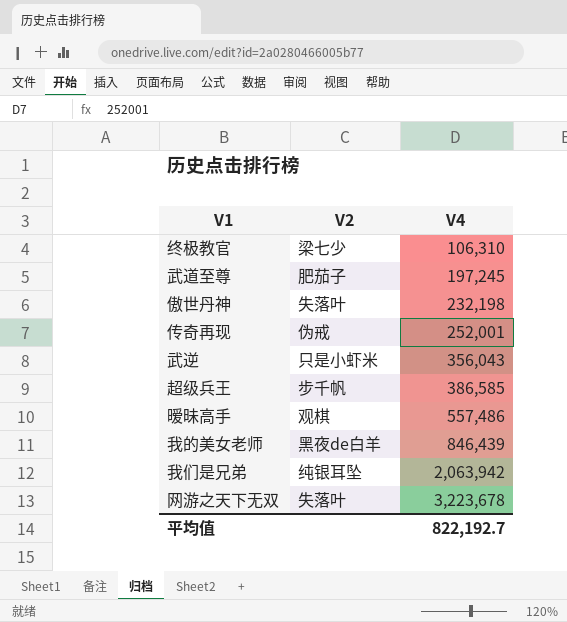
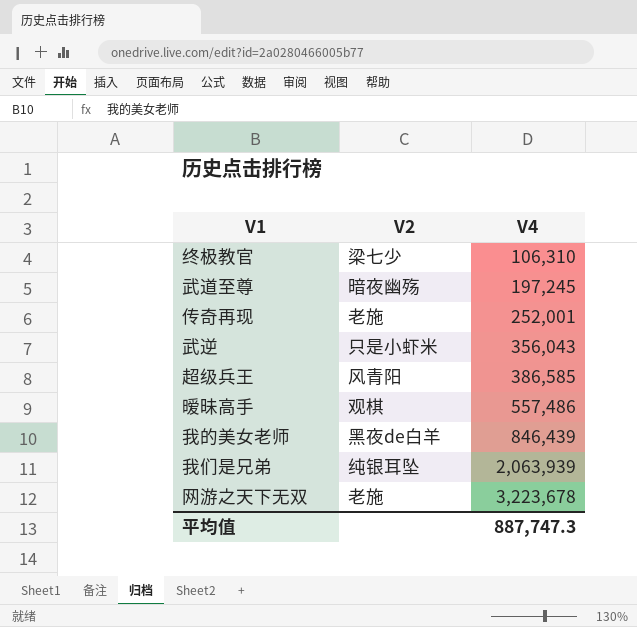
row 傲世丹神: 失落叶 | 232,198 -> none
武道至尊 | V2: 肥茄子 -> 暗夜幽殇
传奇再现 | V2: 伪戒 -> 老施
超级兵王 | V2: 步千帆 -> 风青阳
我们是兄弟 | V4: 2,063,942 -> 2,063,939
网游之天下无双 | V2: 失落叶 -> 老施
平均值 | V4: 822,192.7 -> 887,747.3

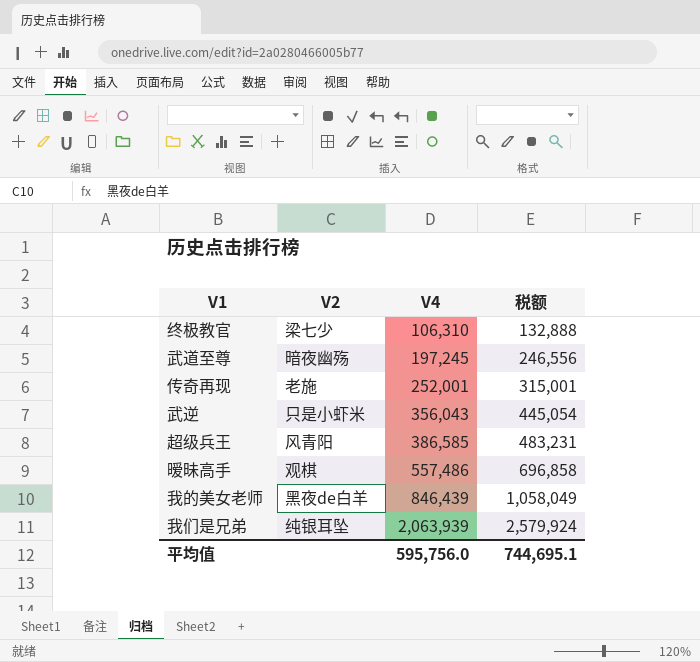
column 税额 | formula: none -> [V4] * 1.25
row 网游之天下无双: 老施 | 3,223,678 -> none
平均值 | V4: 887,747.3 -> 595,756.0

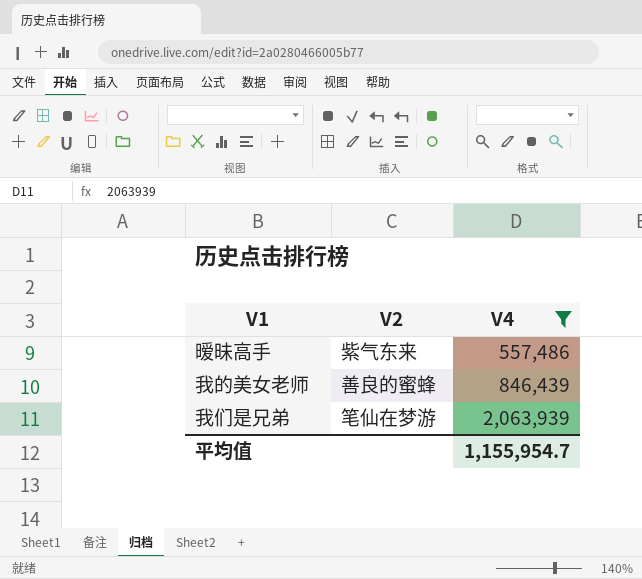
filter: none -> V4 >= 557,486
column 税额 | formula: [V4] * 1.25 -> none
暧昧高手 | V2: 观棋 -> 紫气东来
我的美女老师 | V2: 黑夜de白羊 -> 善良的蜜蜂
我们是兄弟 | V2: 纯银耳坠 -> 笔仙在梦游
平均值 | V4: 595,756.0 -> 1,155,954.7

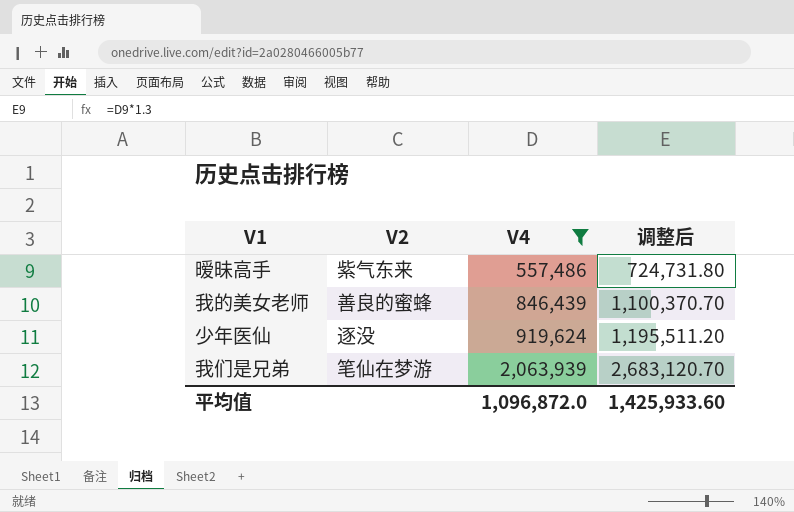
column 调整后 | formula: none -> [V4] * 1.3
row 少年医仙: none -> 逐没 | 919,624 | 1,195,511.20
平均值 | V4: 1,155,954.7 -> 1,096,872.0

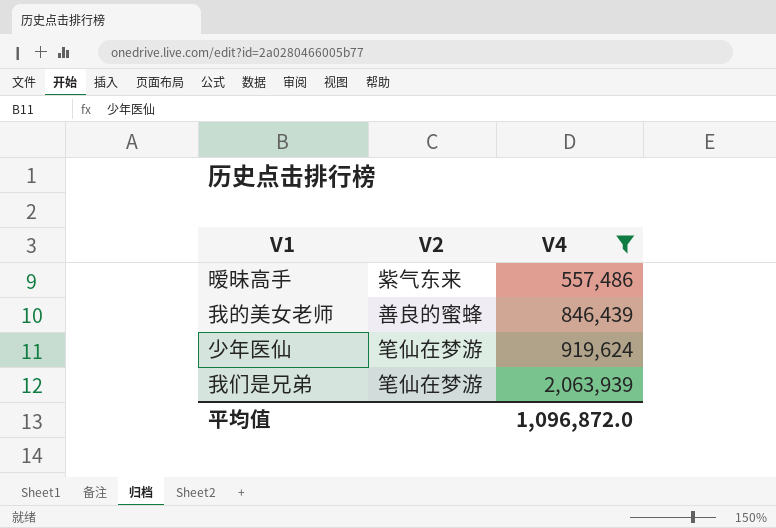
column 调整后 | formula: [V4] * 1.3 -> none
少年医仙 | V2: 逐没 -> 笔仙在梦游

